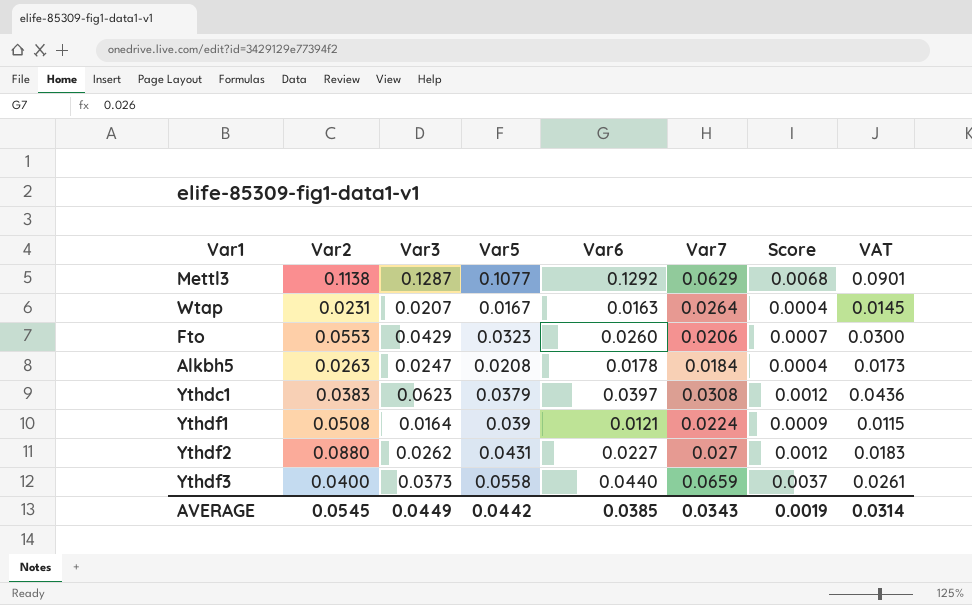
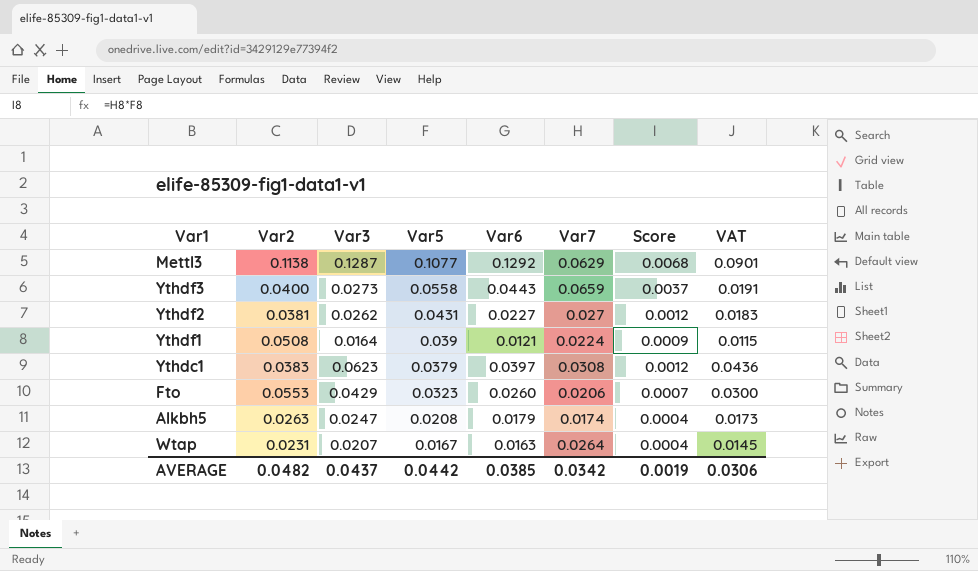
row order: none -> Var5 descending
Ythdf3 | Var3: 0.0373 -> 0.0273
Ythdf3 | Var6: 0.0440 -> 0.0443
Ythdf3 | VAT: 0.0261 -> 0.0191
Ythdf2 | Var2: 0.0880 -> 0.0381
Alkbh5 | Var6: 0.0178 -> 0.0179
Alkbh5 | Var7: 0.0184 -> 0.0174
AVERAGE | Var2: 0.0545 -> 0.0482
AVERAGE | Var3: 0.0449 -> 0.0437
AVERAGE | Var7: 0.0343 -> 0.0342
AVERAGE | VAT: 0.0314 -> 0.0306

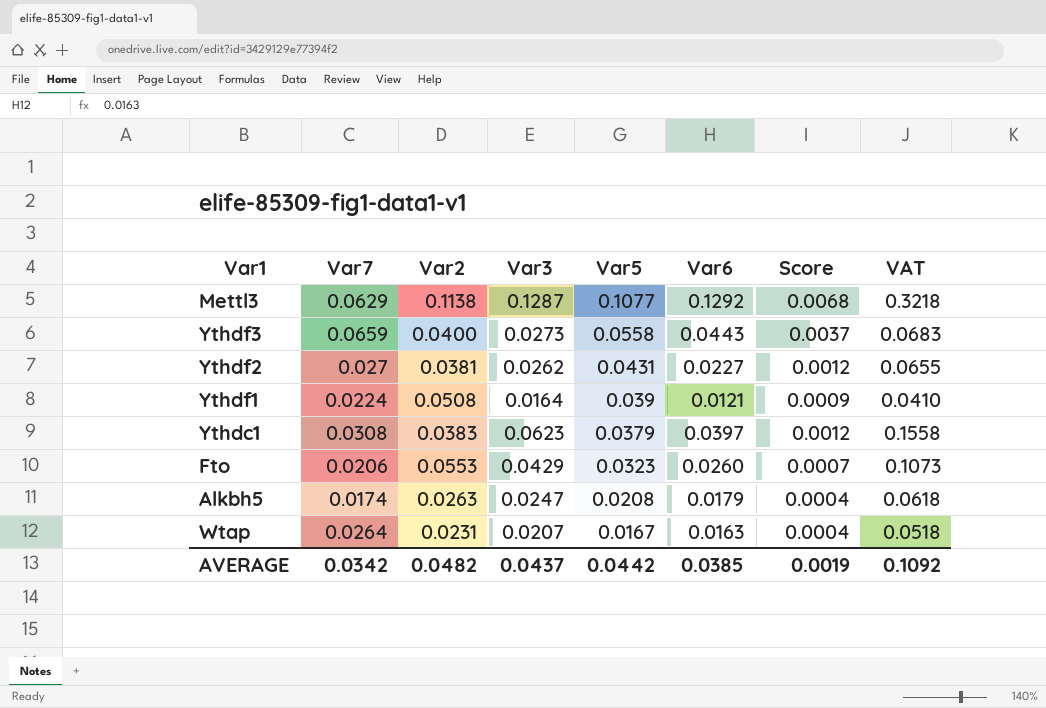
column Var7 | position: 6 -> 2
column VAT | formula: [Var3] * 0.7 -> [Var3] * 2.5
AVERAGE | VAT: 0.0306 -> 0.1092

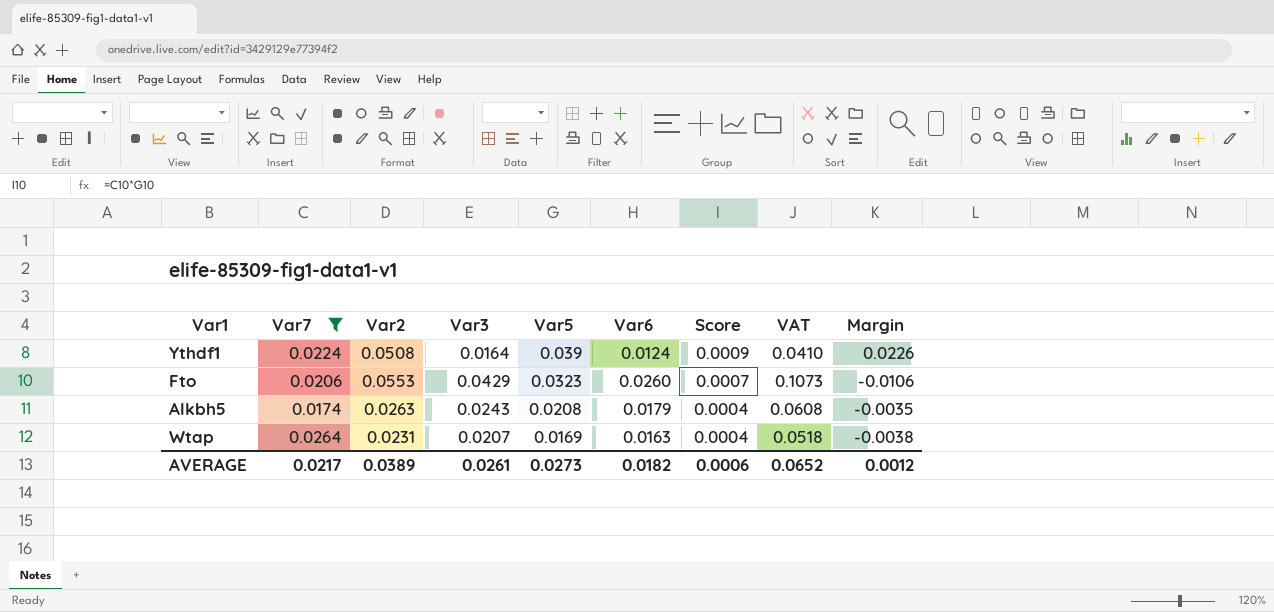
filter: none -> Var7 <= 0.0264
column Margin | formula: none -> [Var5] - [Var3]
Ythdf1 | Var6: 0.0121 -> 0.0124
Alkbh5 | Var3: 0.0247 -> 0.0243
Alkbh5 | VAT: 0.0618 -> 0.0608
Wtap | Var5: 0.0167 -> 0.0169
AVERAGE | Var7: 0.0342 -> 0.0217
AVERAGE | Var2: 0.0482 -> 0.0389
AVERAGE | Var3: 0.0437 -> 0.0261
AVERAGE | Var5: 0.0442 -> 0.0273
AVERAGE | Var6: 0.0385 -> 0.0182
AVERAGE | Score: 0.0019 -> 0.0006
AVERAGE | VAT: 0.1092 -> 0.0652

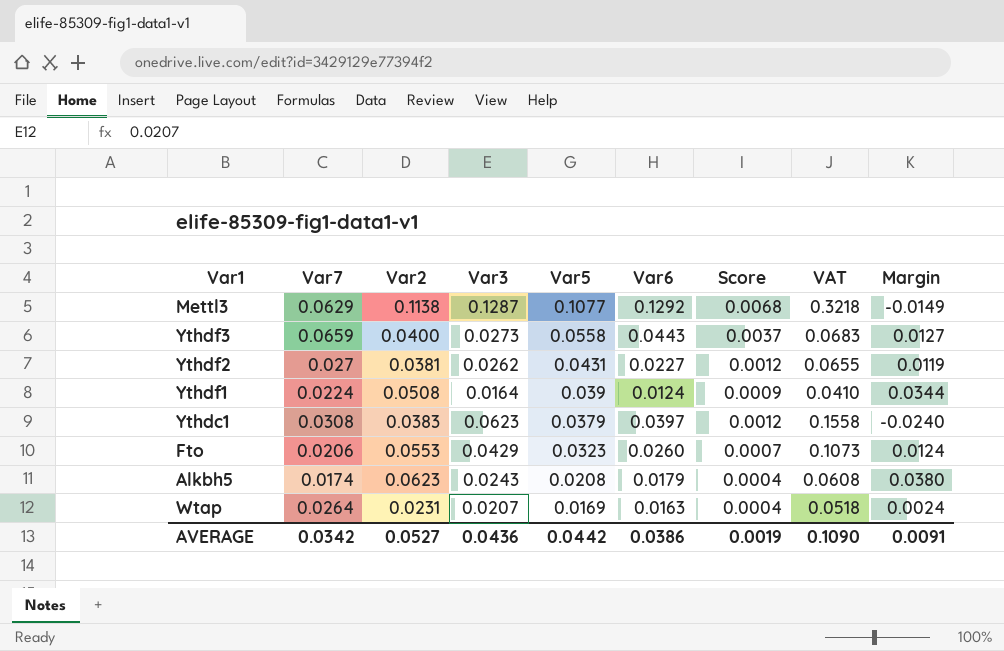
filter: Var7 <= 0.0264 -> none
column Margin | formula: [Var5] - [Var3] -> [Var2] - [Var3]
Alkbh5 | Var2: 0.0263 -> 0.0623
AVERAGE | Var7: 0.0217 -> 0.0342
AVERAGE | Var2: 0.0389 -> 0.0527
AVERAGE | Var3: 0.0261 -> 0.0436
AVERAGE | Var5: 0.0273 -> 0.0442
AVERAGE | Var6: 0.0182 -> 0.0386
AVERAGE | Score: 0.0006 -> 0.0019
AVERAGE | VAT: 0.0652 -> 0.1090
AVERAGE | Margin: 0.0012 -> 0.0091

